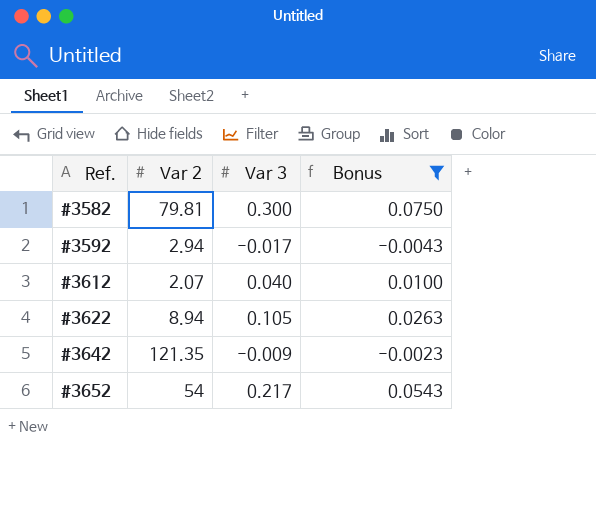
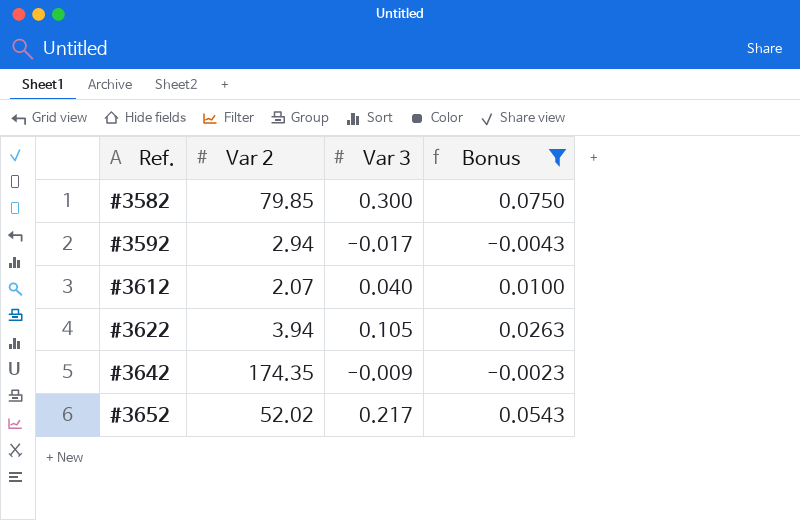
#3582 | Var 2: 79.81 -> 79.85
#3622 | Var 2: 8.94 -> 3.94
#3642 | Var 2: 121.35 -> 174.35
#3652 | Var 2: 54 -> 52.02

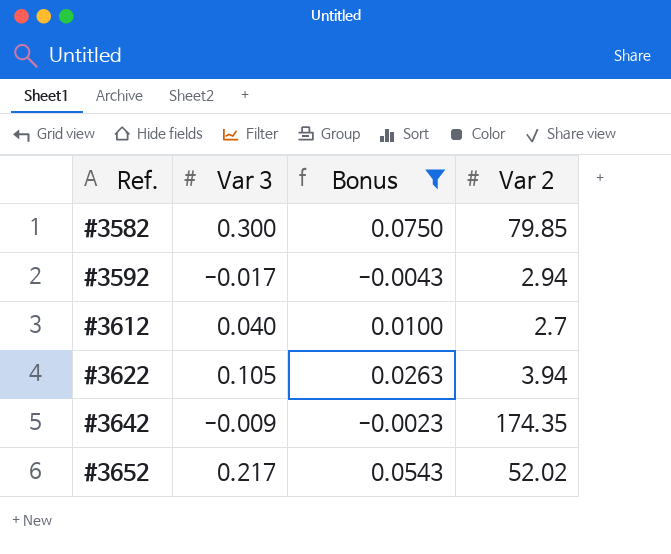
column Var 2 | position: 2 -> 4
#3612 | Var 2: 2.07 -> 2.7

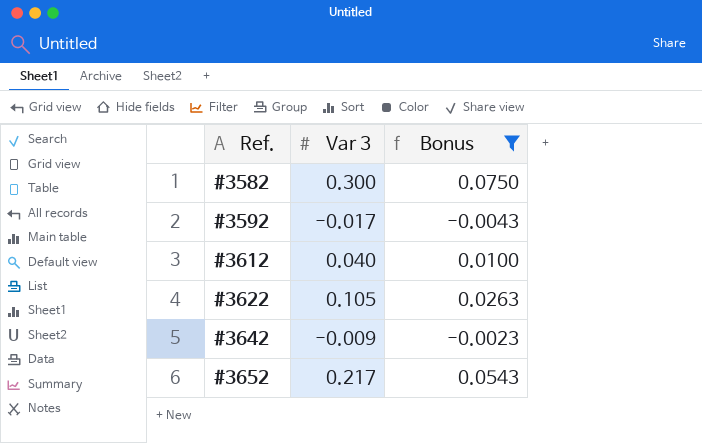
column Var 2 | position: 4 -> none

